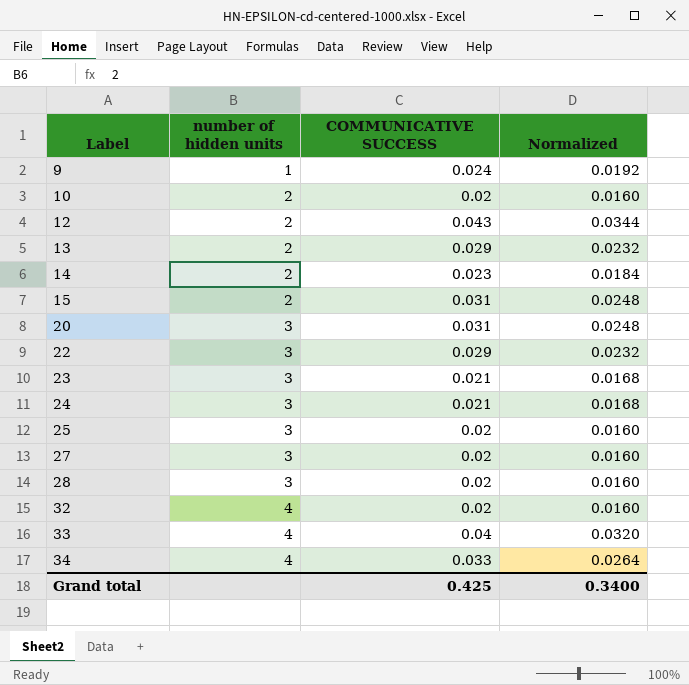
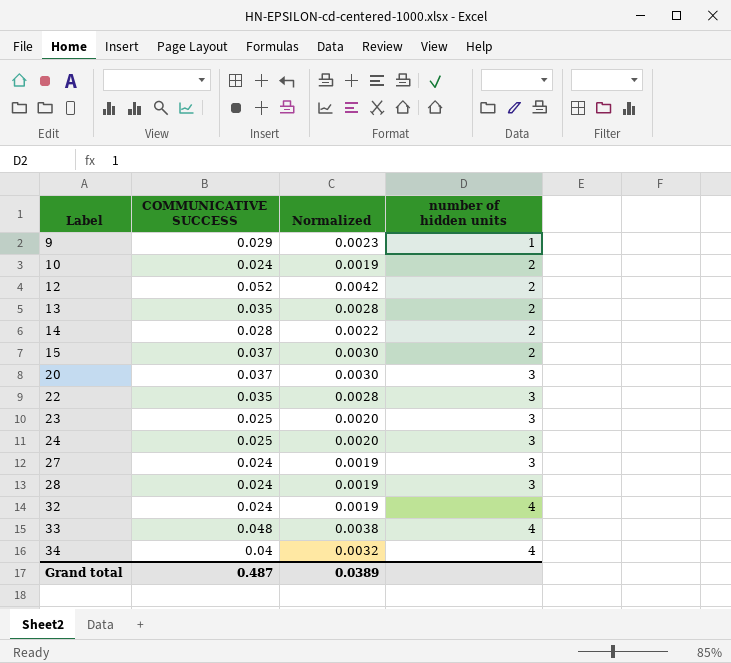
column Normalized | formula: [COMMUNICATIVE SUCCESS] * 0.8 -> [COMMUNICATIVE SUCCESS] * 0.08
column number of hidden units | position: 2 -> 4
row 25: 3 | 0.02 | 0.0160 -> none
9 | COMMUNICATIVE SUCCESS: 0.024 -> 0.029
10 | COMMUNICATIVE SUCCESS: 0.02 -> 0.024
12 | COMMUNICATIVE SUCCESS: 0.043 -> 0.052
13 | COMMUNICATIVE SUCCESS: 0.029 -> 0.035
14 | COMMUNICATIVE SUCCESS: 0.023 -> 0.028
15 | COMMUNICATIVE SUCCESS: 0.031 -> 0.037
20 | COMMUNICATIVE SUCCESS: 0.031 -> 0.037
22 | COMMUNICATIVE SUCCESS: 0.029 -> 0.035
23 | COMMUNICATIVE SUCCESS: 0.021 -> 0.025
24 | COMMUNICATIVE SUCCESS: 0.021 -> 0.025
27 | COMMUNICATIVE SUCCESS: 0.02 -> 0.024
28 | COMMUNICATIVE SUCCESS: 0.02 -> 0.024
32 | COMMUNICATIVE SUCCESS: 0.02 -> 0.024
33 | COMMUNICATIVE SUCCESS: 0.04 -> 0.048
34 | COMMUNICATIVE SUCCESS: 0.033 -> 0.04
Grand total | COMMUNICATIVE SUCCESS: 0.425 -> 0.487
Grand total | Normalized: 0.3400 -> 0.0389

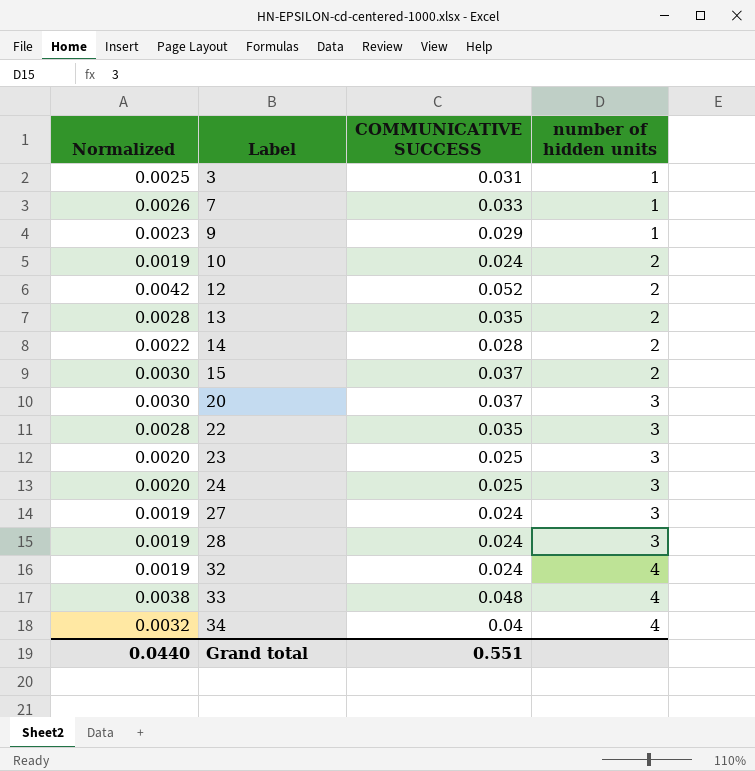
column Normalized | position: 3 -> 1
row 3: none -> 0.0025 | 0.031 | 1
row 7: none -> 0.0026 | 0.033 | 1
Grand total | Normalized: 0.0389 -> 0.0440
Grand total | COMMUNICATIVE SUCCESS: 0.487 -> 0.551

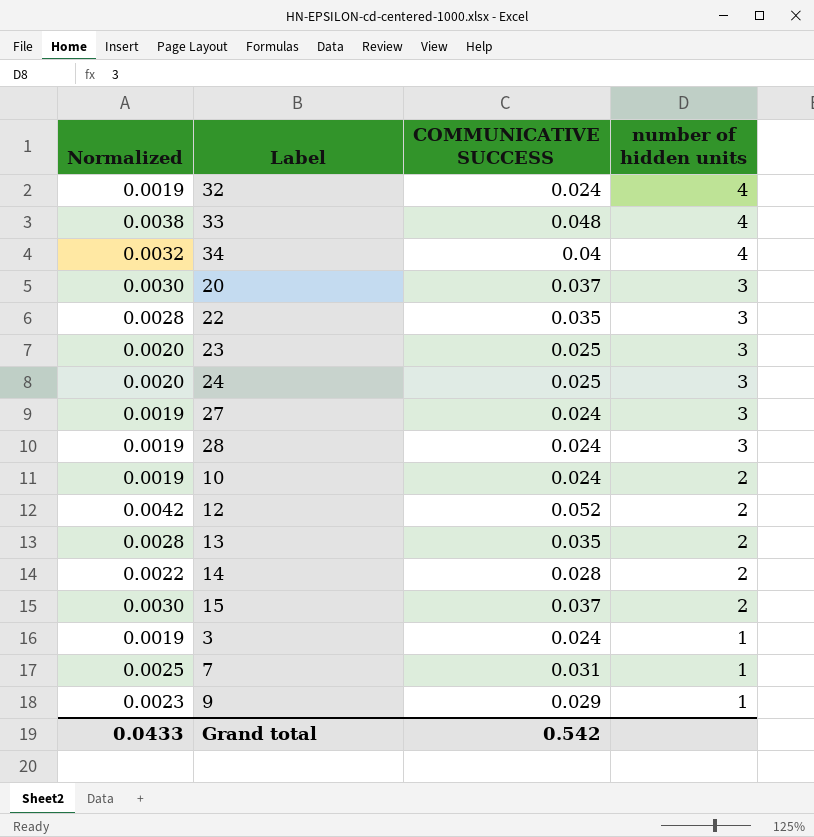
row order: Label ascending -> number of hidden units descending
3 | Normalized: 0.0025 -> 0.0019
3 | COMMUNICATIVE SUCCESS: 0.031 -> 0.024
7 | Normalized: 0.0026 -> 0.0025
7 | COMMUNICATIVE SUCCESS: 0.033 -> 0.031
Grand total | Normalized: 0.0440 -> 0.0433
Grand total | COMMUNICATIVE SUCCESS: 0.551 -> 0.542

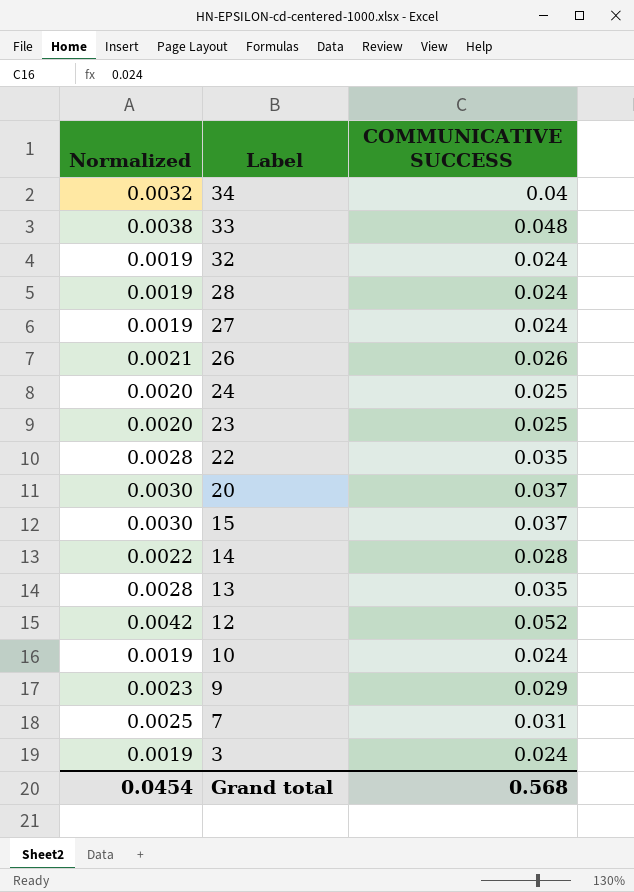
row order: number of hidden units descending -> Label descending
column number of hidden units | position: 4 -> none
row 26: none -> 0.0021 | 0.026
Grand total | Normalized: 0.0433 -> 0.0454
Grand total | COMMUNICATIVE SUCCESS: 0.542 -> 0.568

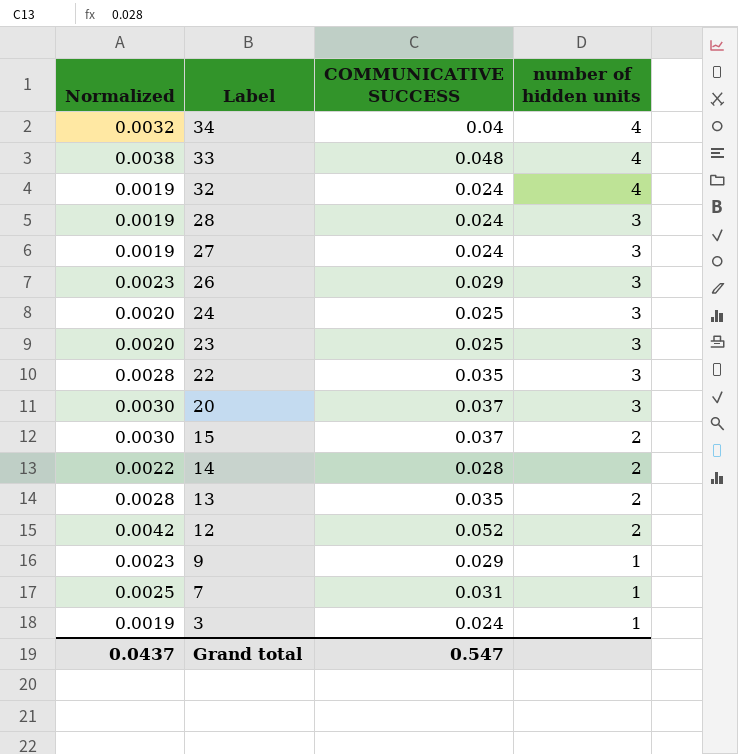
column number of hidden units | position: none -> 4
row 10: 0.0019 | 0.024 -> none
26 | Normalized: 0.0021 -> 0.0023
26 | COMMUNICATIVE SUCCESS: 0.026 -> 0.029
Grand total | Normalized: 0.0454 -> 0.0437
Grand total | COMMUNICATIVE SUCCESS: 0.568 -> 0.547

